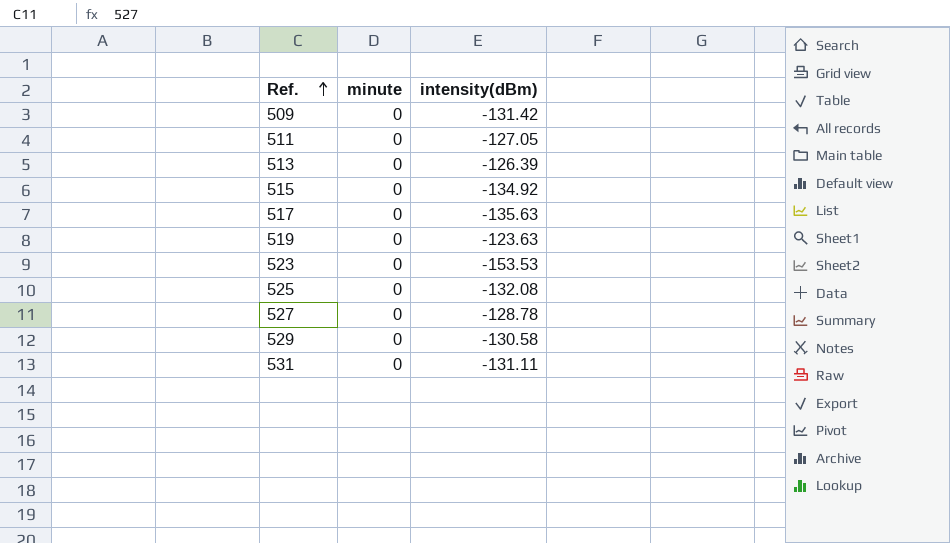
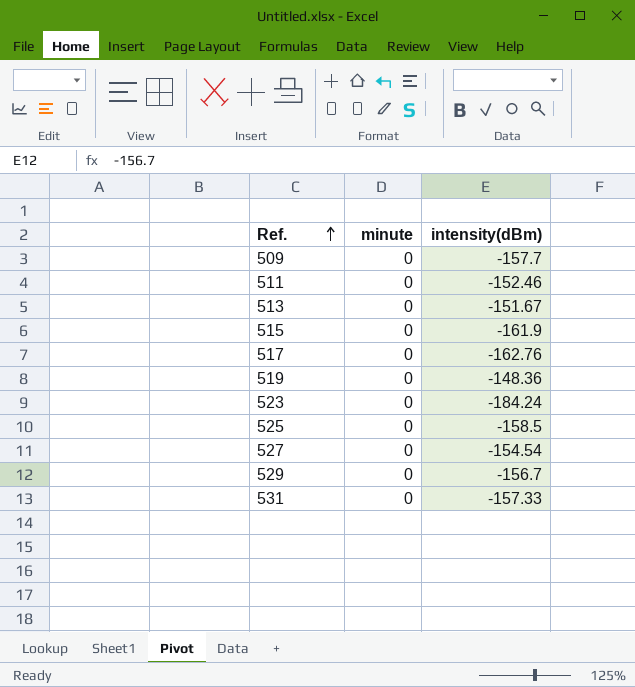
509 | intensity(dBm): -131.42 -> -157.7
511 | intensity(dBm): -127.05 -> -152.46
513 | intensity(dBm): -126.39 -> -151.67
515 | intensity(dBm): -134.92 -> -161.9
517 | intensity(dBm): -135.63 -> -162.76
519 | intensity(dBm): -123.63 -> -148.36
523 | intensity(dBm): -153.53 -> -184.24
525 | intensity(dBm): -132.08 -> -158.5
527 | intensity(dBm): -128.78 -> -154.54
529 | intensity(dBm): -130.58 -> -156.7
531 | intensity(dBm): -131.11 -> -157.33

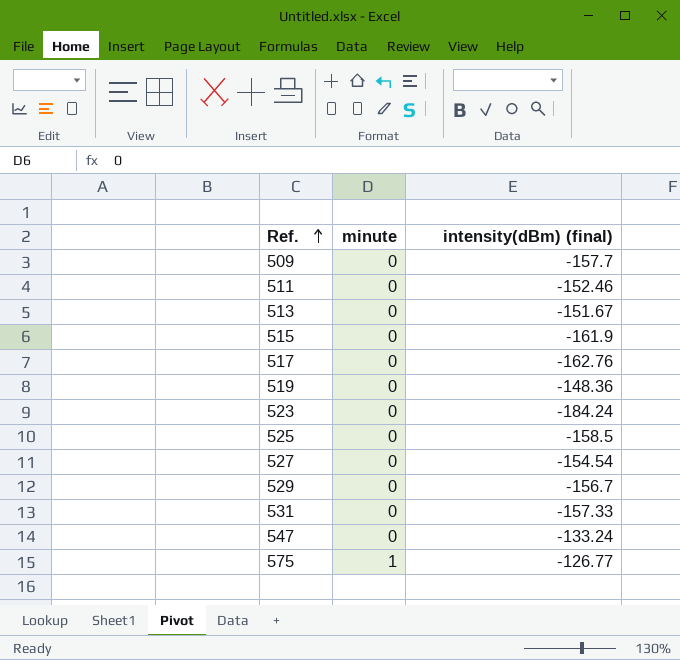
column name: intensity(dBm) -> intensity(dBm) (final)
row 547: none -> 0 | -133.24
row 575: none -> 1 | -126.77

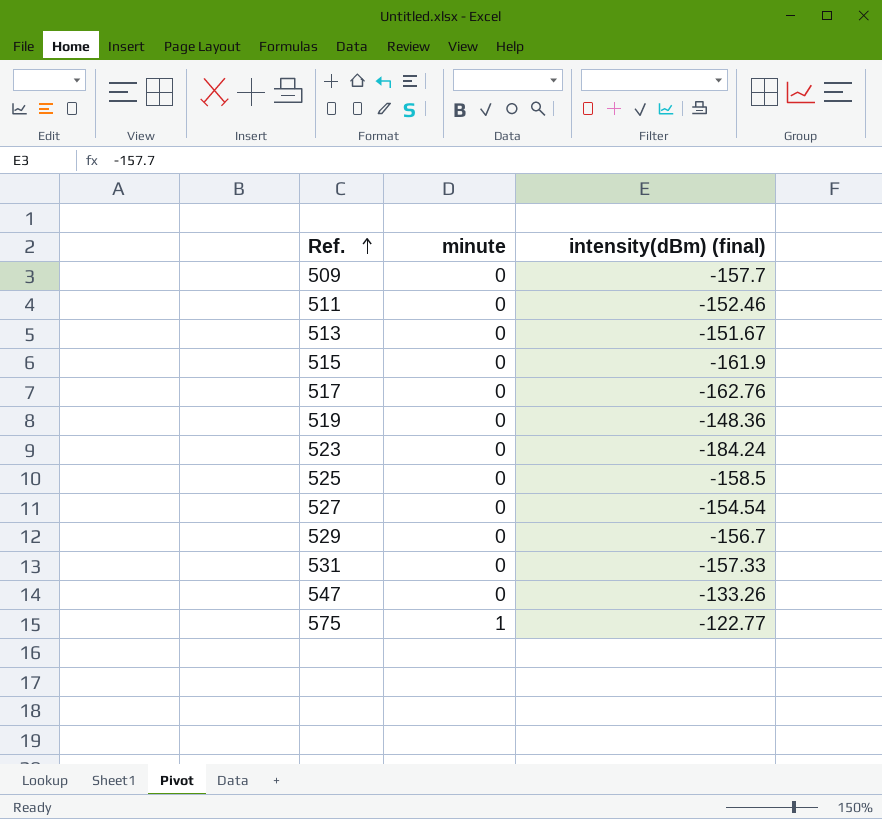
547 | intensity(dBm) (final): -133.24 -> -133.26
575 | intensity(dBm) (final): -126.77 -> -122.77

